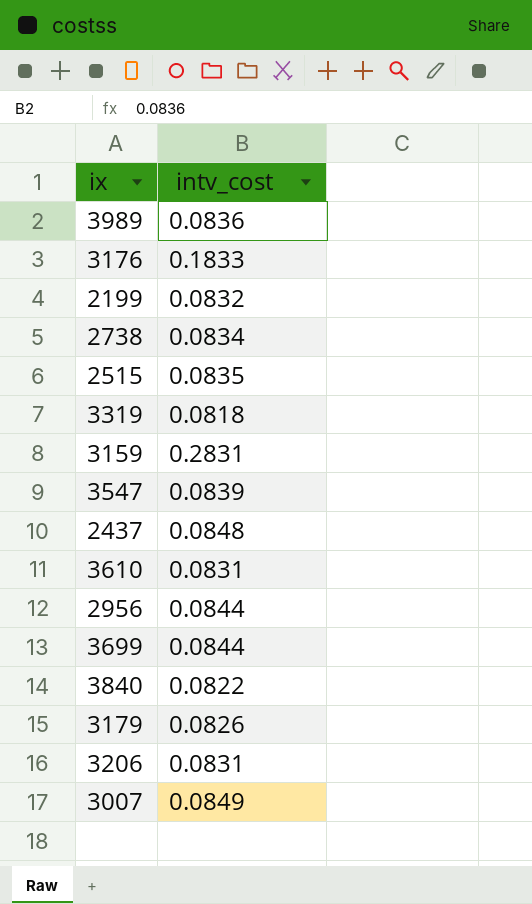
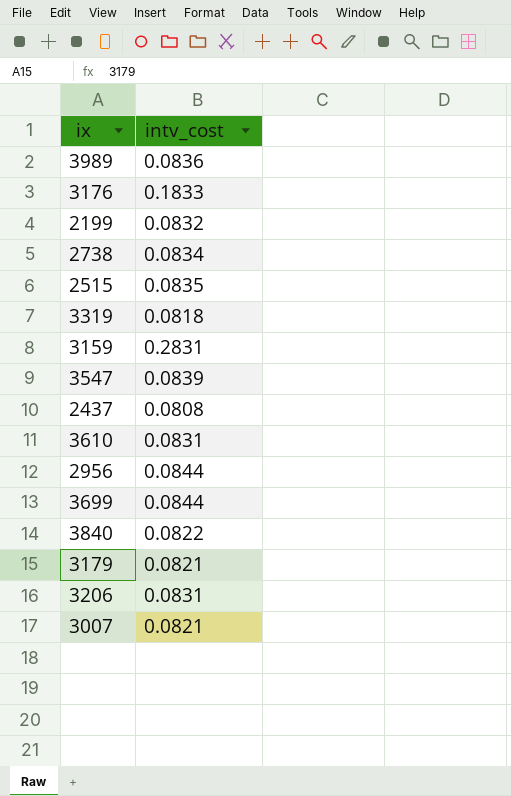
2437 | intv_cost: 0.0848 -> 0.0808
3179 | intv_cost: 0.0826 -> 0.0821
3007 | intv_cost: 0.0849 -> 0.0821

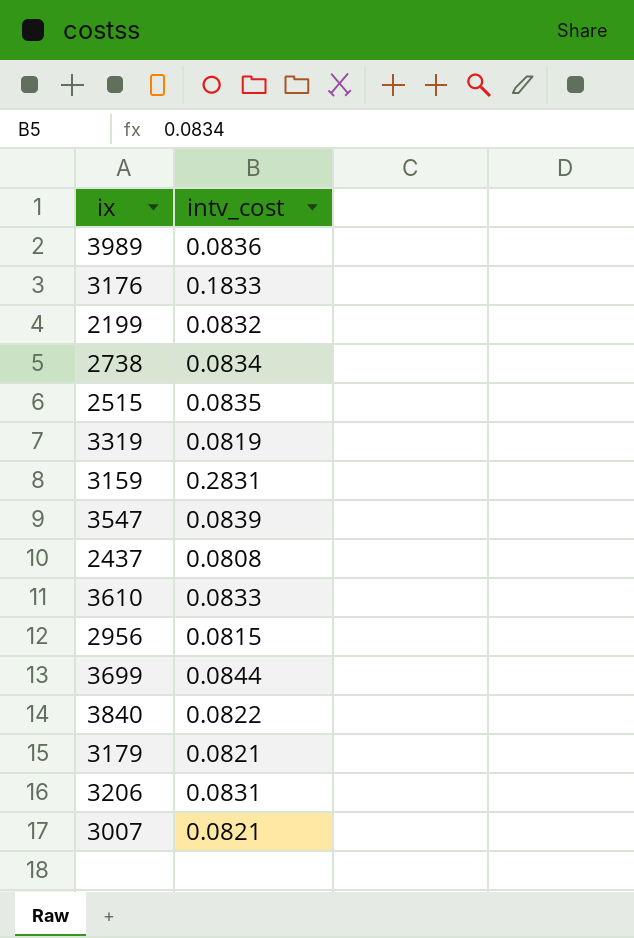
3319 | intv_cost: 0.0818 -> 0.0819
3610 | intv_cost: 0.0831 -> 0.0833
2956 | intv_cost: 0.0844 -> 0.0815

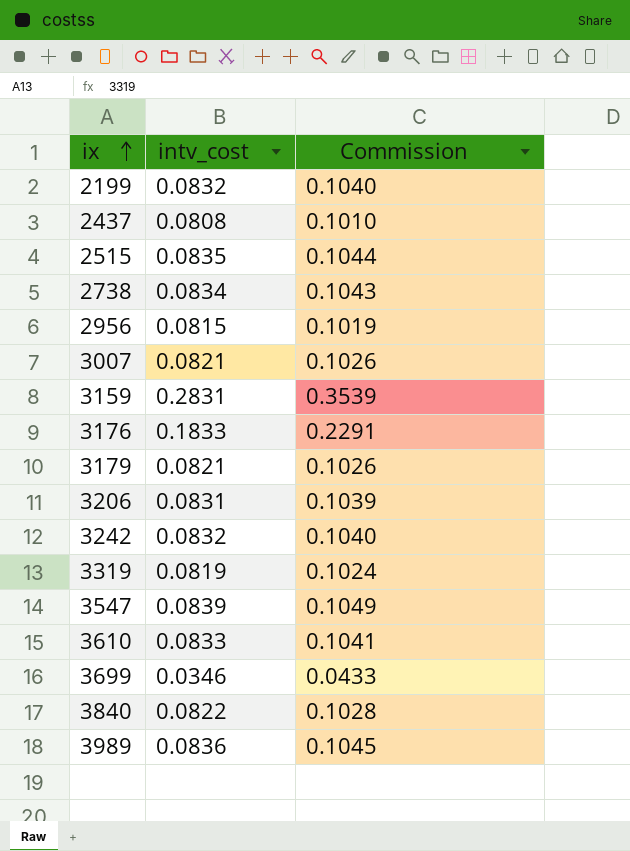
row order: none -> ix ascending
column Commission | formula: none -> [intv_cost] * 1.25
row 3242: none -> 0.0832 | 0.1040
3699 | intv_cost: 0.0844 -> 0.0346

